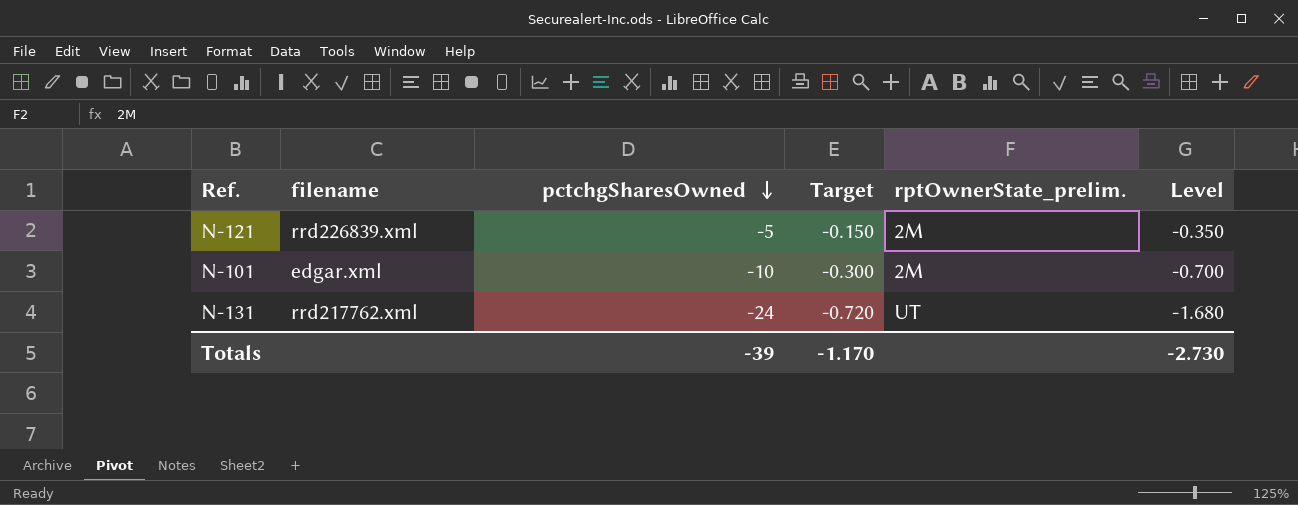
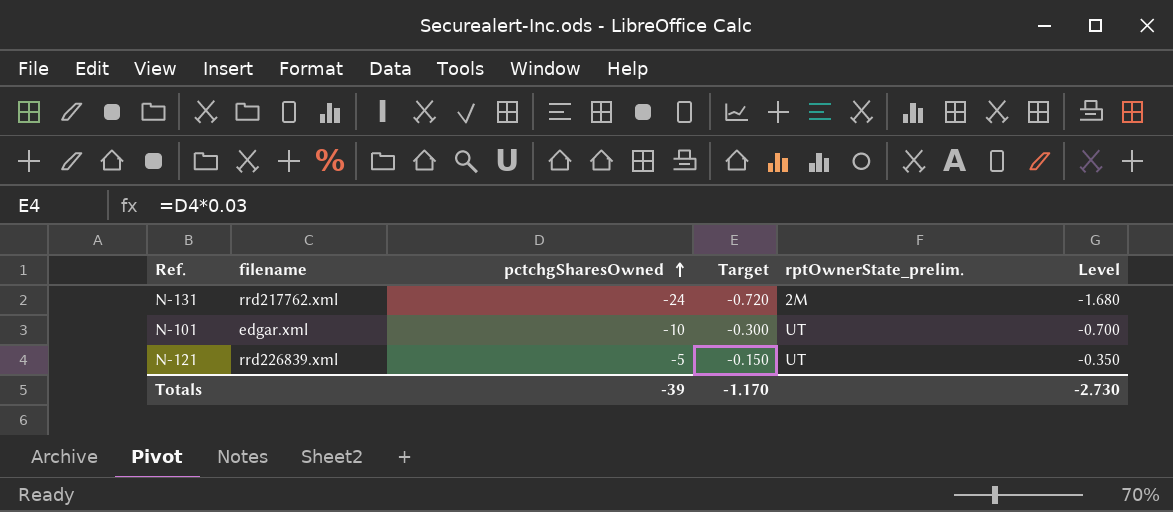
row order: pctchgSharesOwned descending -> pctchgSharesOwned ascending
N-131 | rptOwnerState_prelim.: UT -> 2M
N-101 | rptOwnerState_prelim.: 2M -> UT
N-121 | rptOwnerState_prelim.: 2M -> UT

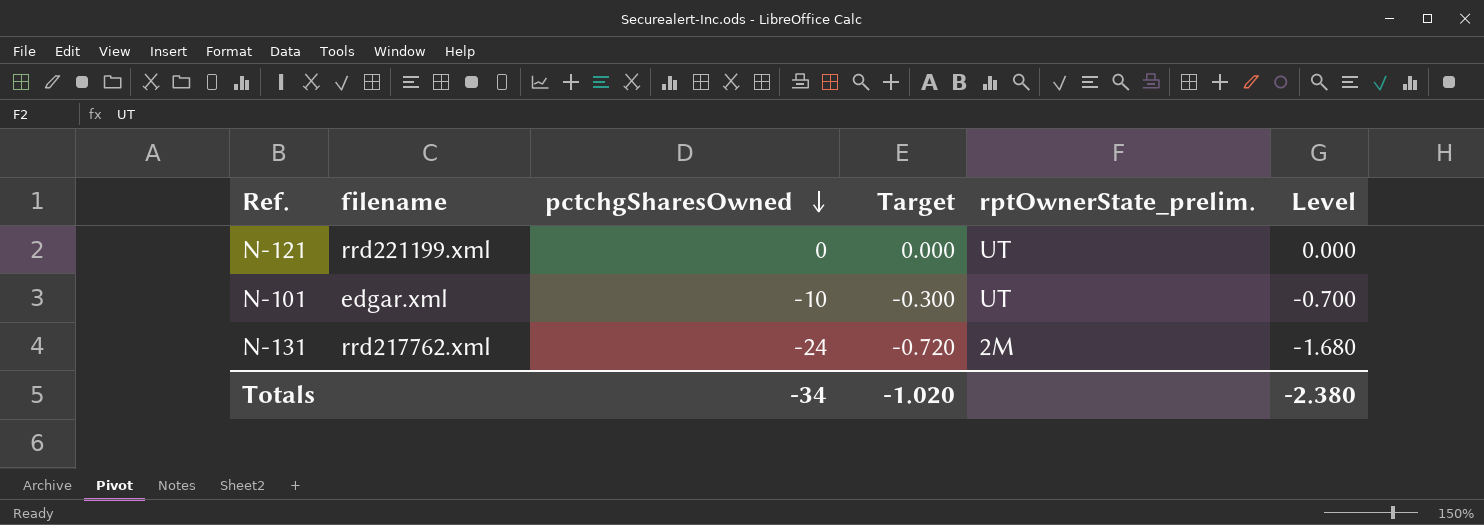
row order: pctchgSharesOwned ascending -> pctchgSharesOwned descending
N-121 | filename: rrd226839.xml -> rrd221199.xml
N-121 | pctchgSharesOwned: -5 -> 0
N-121 | Target: -0.150 -> 0.000
N-121 | Level: -0.350 -> 0.000
Totals | pctchgSharesOwned: -39 -> -34
Totals | Target: -1.170 -> -1.020
Totals | Level: -2.730 -> -2.380

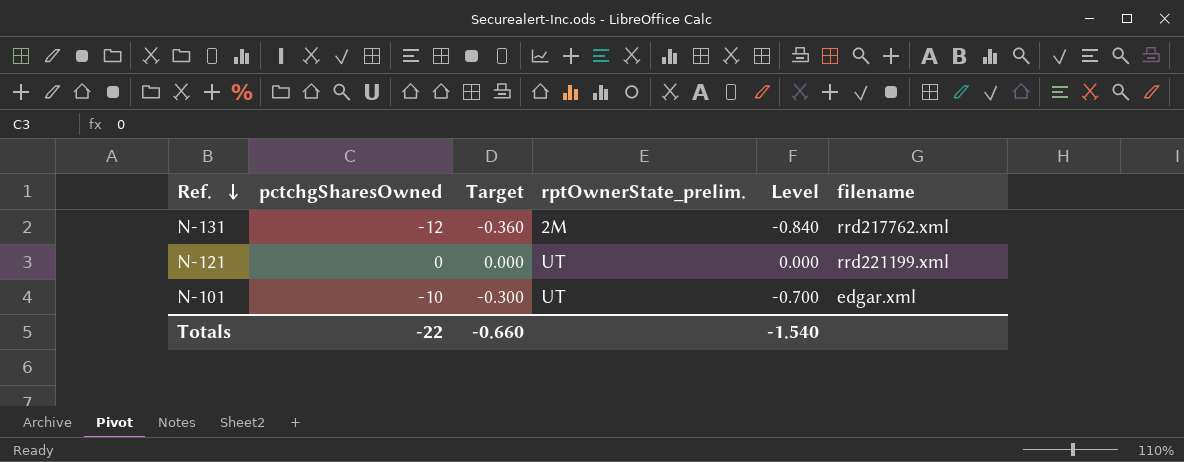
row order: pctchgSharesOwned descending -> Ref. descending
column filename | position: 2 -> 6
N-131 | pctchgSharesOwned: -24 -> -12
N-131 | Target: -0.720 -> -0.360
N-131 | Level: -1.680 -> -0.840
Totals | pctchgSharesOwned: -34 -> -22
Totals | Target: -1.020 -> -0.660
Totals | Level: -2.380 -> -1.540

